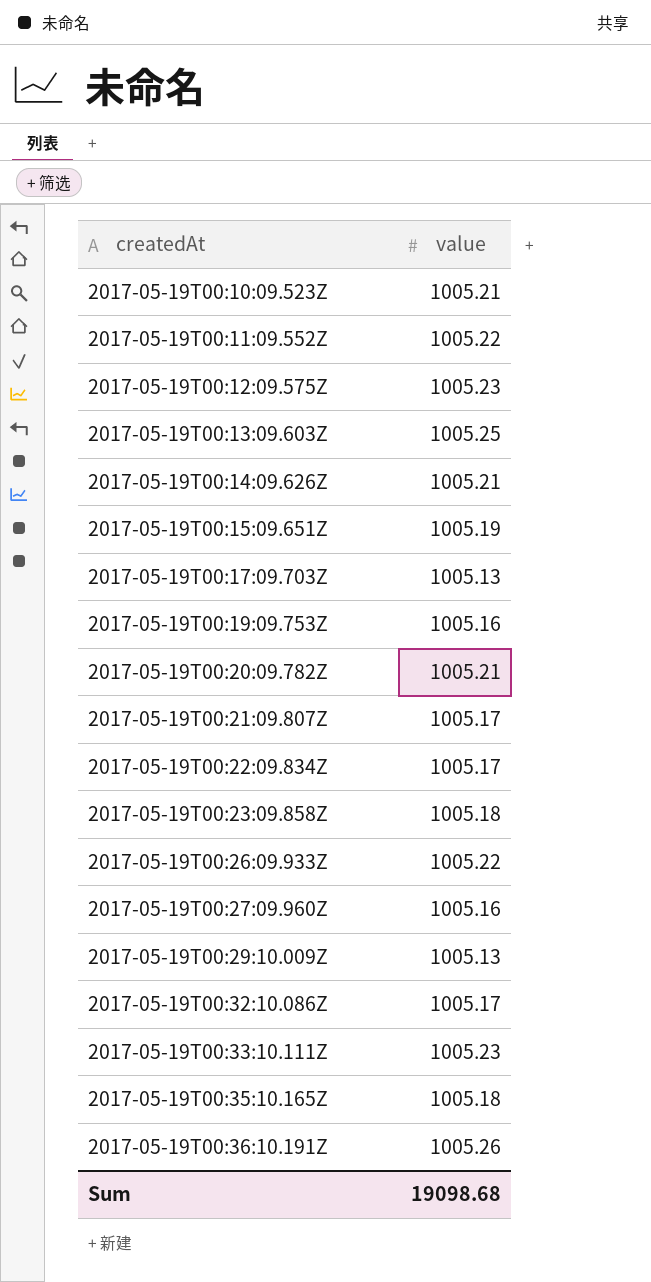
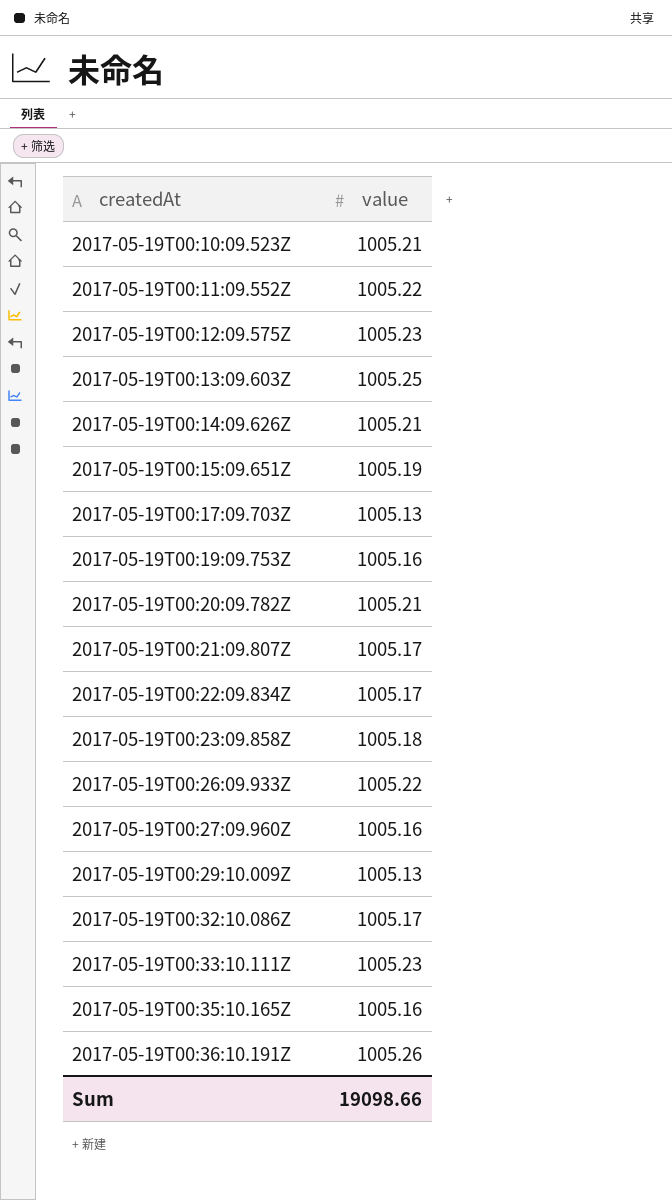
2017-05-19T00:35:10.165Z | value: 1005.18 -> 1005.16
Sum | value: 19098.68 -> 19098.66

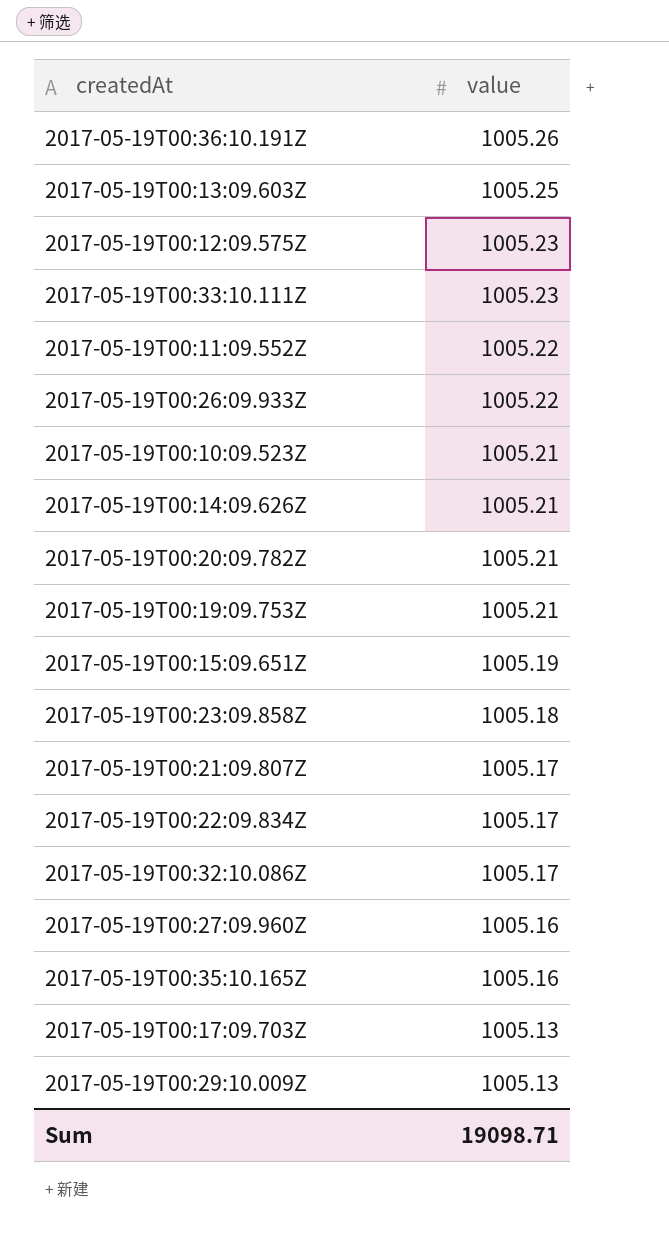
row order: createdAt ascending -> value descending
2017-05-19T00:19:09.753Z | value: 1005.16 -> 1005.21
Sum | value: 19098.66 -> 19098.71

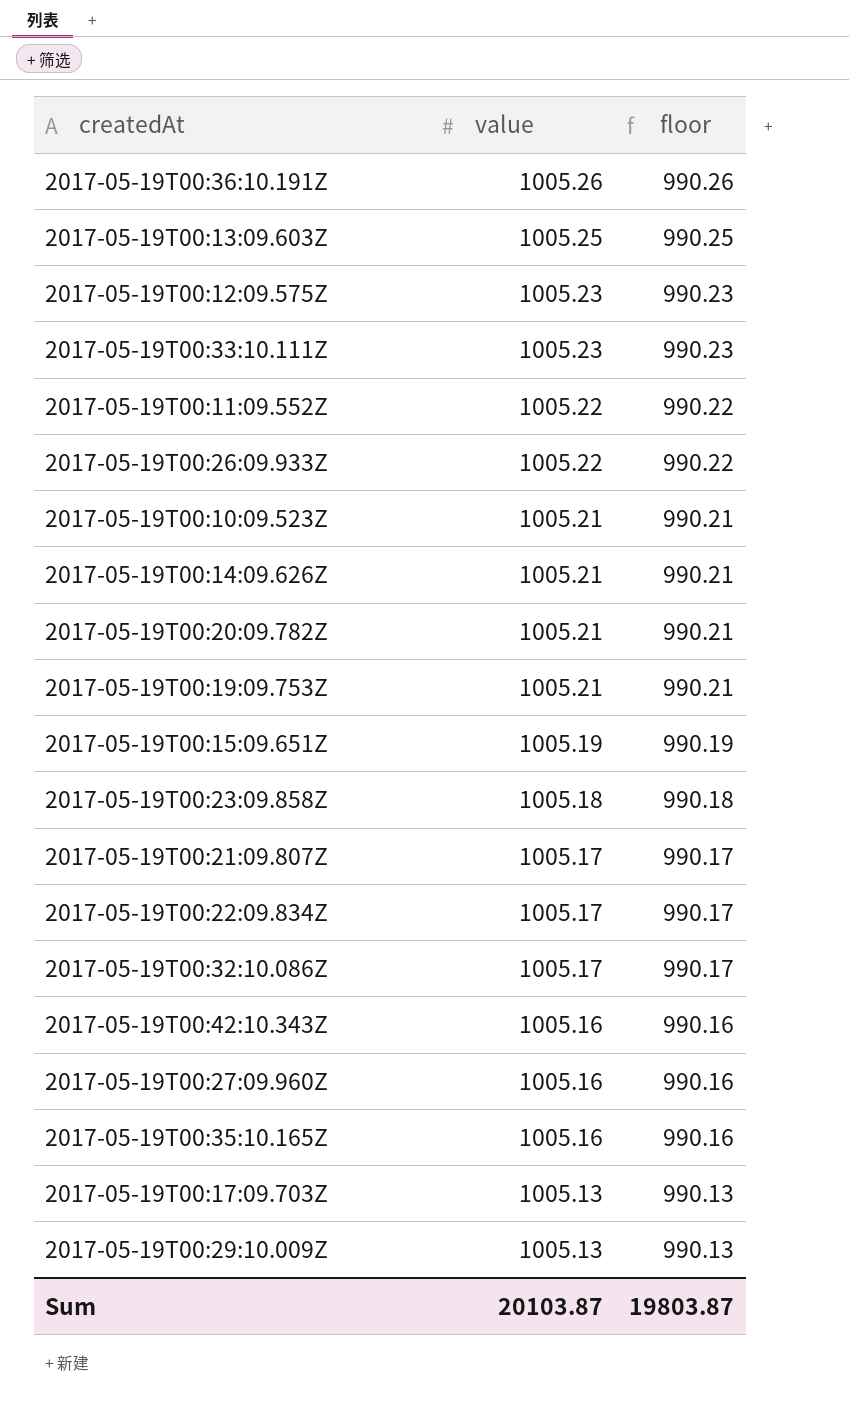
column floor | formula: none -> [value] - 15
row 2017-05-19T00:42:10.343Z: none -> 1005.16 | 990.16
Sum | value: 19098.71 -> 20103.87

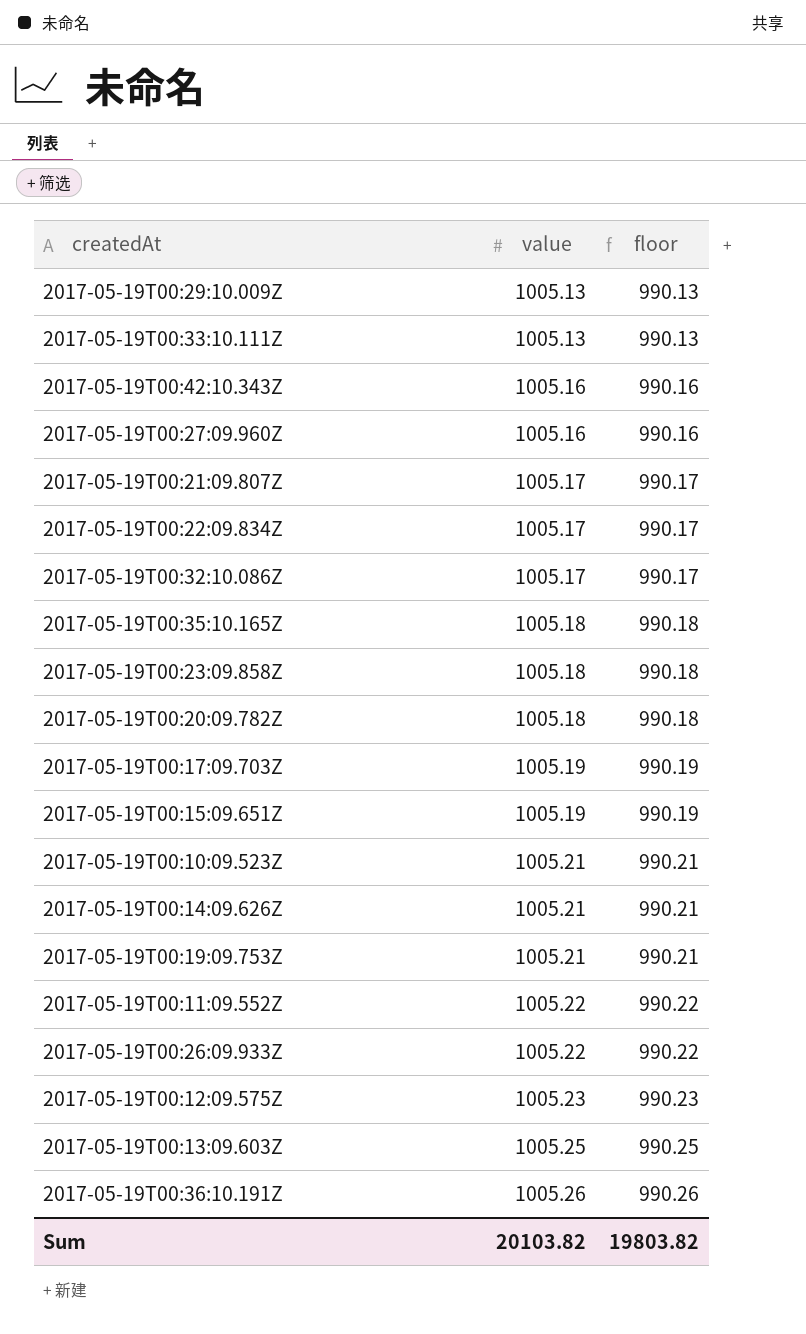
row order: value descending -> value ascending
2017-05-19T00:33:10.111Z | value: 1005.23 -> 1005.13
2017-05-19T00:33:10.111Z | floor: 990.23 -> 990.13
2017-05-19T00:35:10.165Z | value: 1005.16 -> 1005.18
2017-05-19T00:35:10.165Z | floor: 990.16 -> 990.18
2017-05-19T00:20:09.782Z | value: 1005.21 -> 1005.18
2017-05-19T00:20:09.782Z | floor: 990.21 -> 990.18
2017-05-19T00:17:09.703Z | value: 1005.13 -> 1005.19
2017-05-19T00:17:09.703Z | floor: 990.13 -> 990.19
Sum | value: 20103.87 -> 20103.82
Sum | floor: 19803.87 -> 19803.82

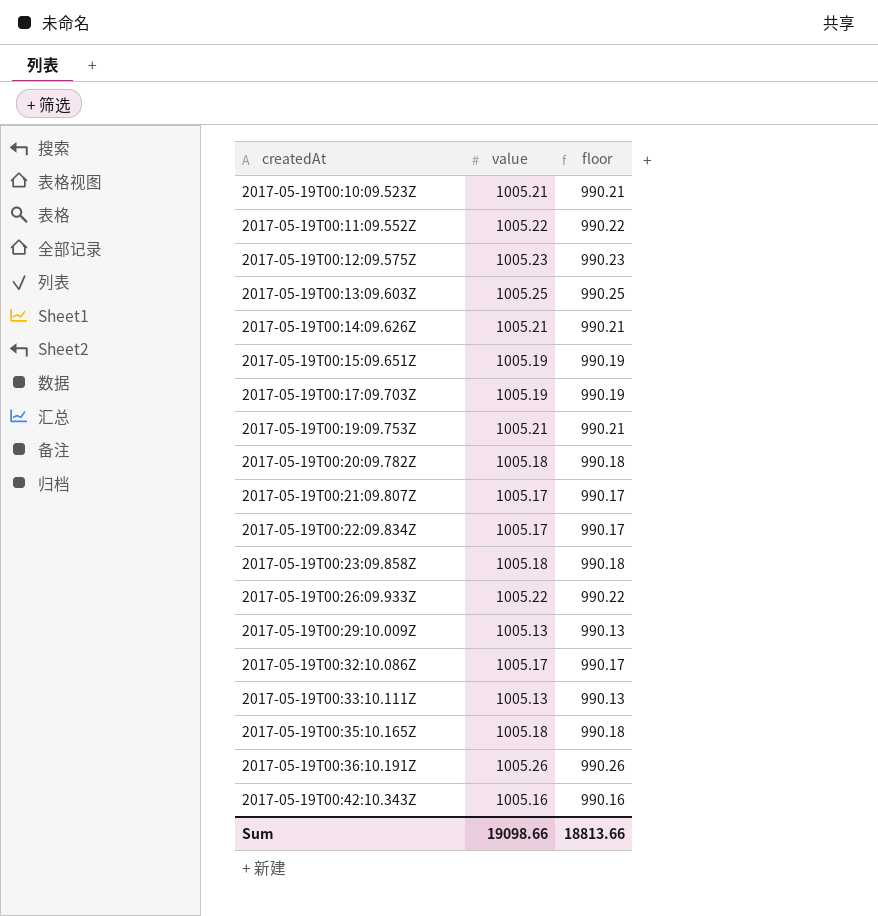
row order: value ascending -> createdAt ascending
row 2017-05-19T00:27:09.960Z: 1005.16 | 990.16 -> none
Sum | value: 20103.82 -> 19098.66
Sum | floor: 19803.82 -> 18813.66

